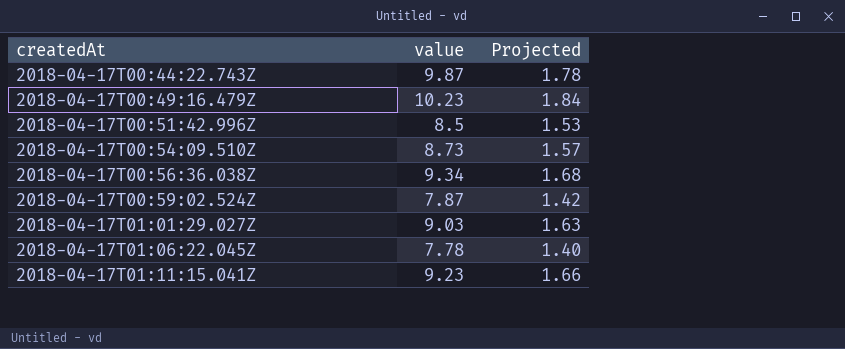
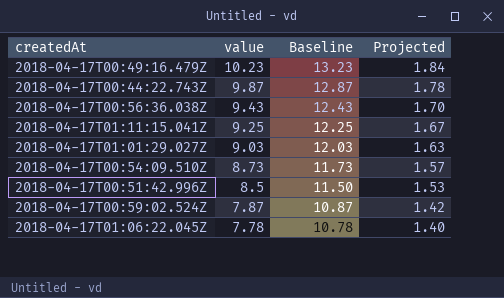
row order: createdAt ascending -> value descending
column Baseline | formula: none -> [value] + 3
2018-04-17T00:56:36.038Z | value: 9.34 -> 9.43
2018-04-17T00:56:36.038Z | Projected: 1.68 -> 1.70
2018-04-17T01:11:15.041Z | value: 9.23 -> 9.25
2018-04-17T01:11:15.041Z | Projected: 1.66 -> 1.67

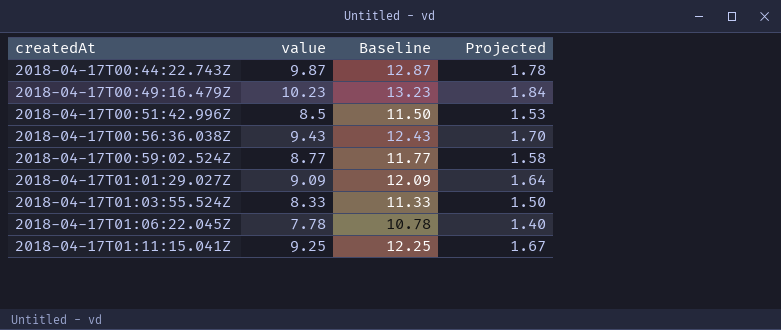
row order: value descending -> createdAt ascending
row 2018-04-17T00:54:09.510Z: 8.73 | 11.73 | 1.57 -> none
2018-04-17T00:59:02.524Z | value: 7.87 -> 8.77
2018-04-17T00:59:02.524Z | Baseline: 10.87 -> 11.77
2018-04-17T00:59:02.524Z | Projected: 1.42 -> 1.58
2018-04-17T01:01:29.027Z | value: 9.03 -> 9.09
2018-04-17T01:01:29.027Z | Baseline: 12.03 -> 12.09
2018-04-17T01:01:29.027Z | Projected: 1.63 -> 1.64
row 2018-04-17T01:03:55.524Z: none -> 8.33 | 11.33 | 1.50

